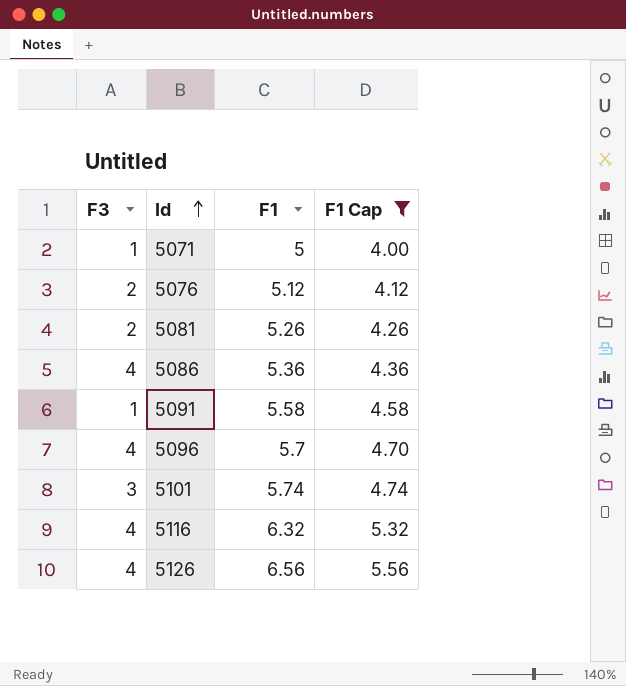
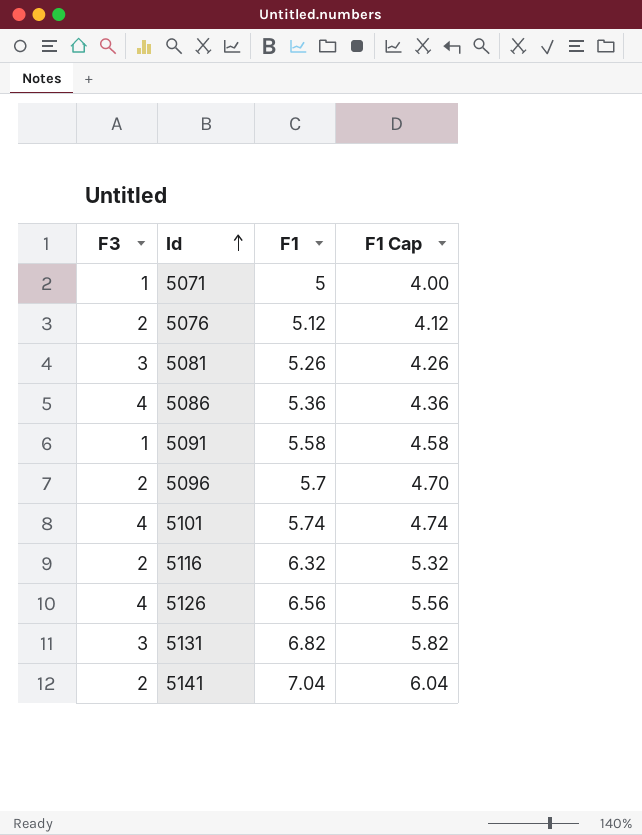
filter: F1 Cap <= 5.56 -> none
5081 | F3: 2 -> 3
5096 | F3: 4 -> 2
5101 | F3: 3 -> 4
5116 | F3: 4 -> 2

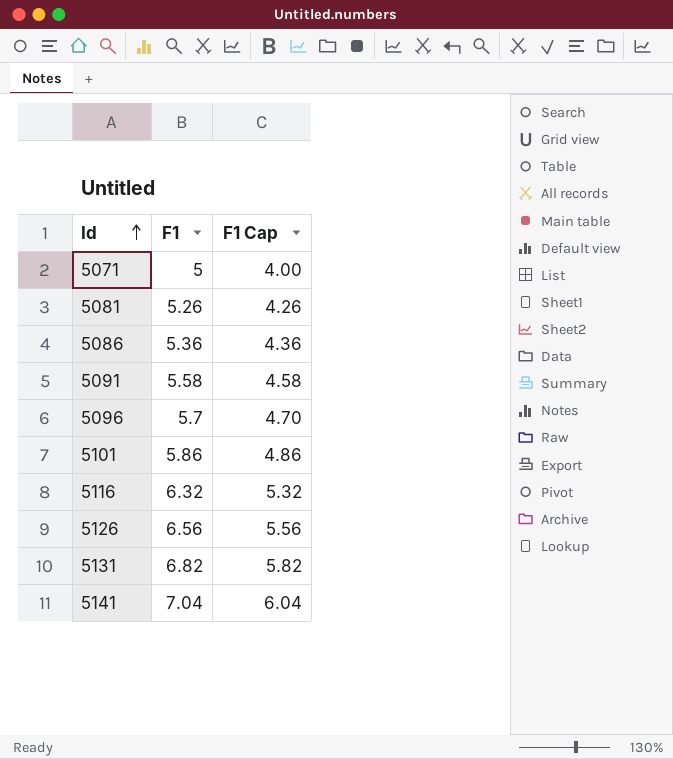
column F3 | position: 1 -> none
row 5076: 2 | 5.12 | 4.12 -> none
5101 | F1: 5.74 -> 5.86
5101 | F1 Cap: 4.74 -> 4.86

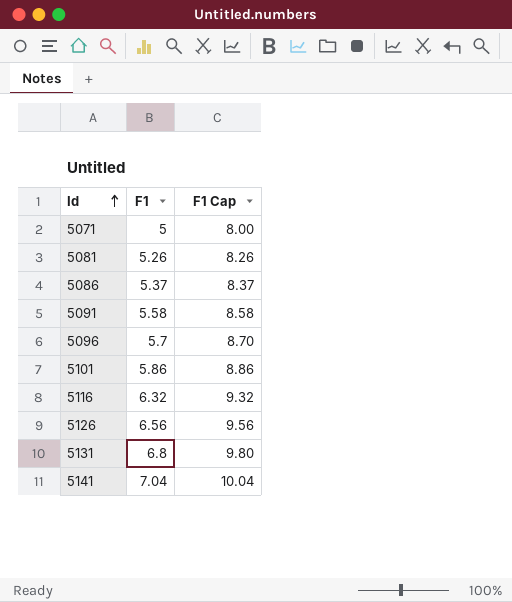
column F1 Cap | formula: [F1] - 1 -> [F1] + 3
5086 | F1: 5.36 -> 5.37
5131 | F1: 6.82 -> 6.8

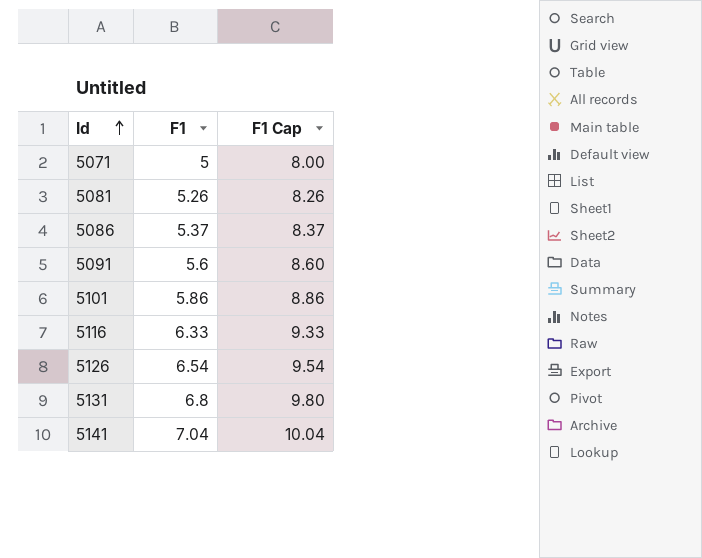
row 5096: 5.7 | 8.70 -> none
5091 | F1: 5.58 -> 5.6
5091 | F1 Cap: 8.58 -> 8.60
5116 | F1: 6.32 -> 6.33
5116 | F1 Cap: 9.32 -> 9.33
5126 | F1: 6.56 -> 6.54
5126 | F1 Cap: 9.56 -> 9.54

